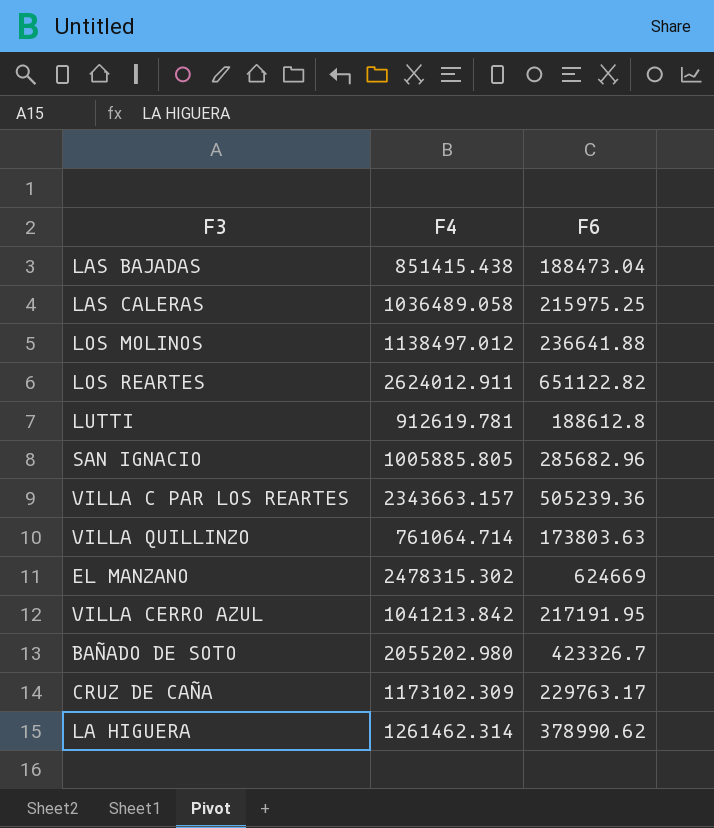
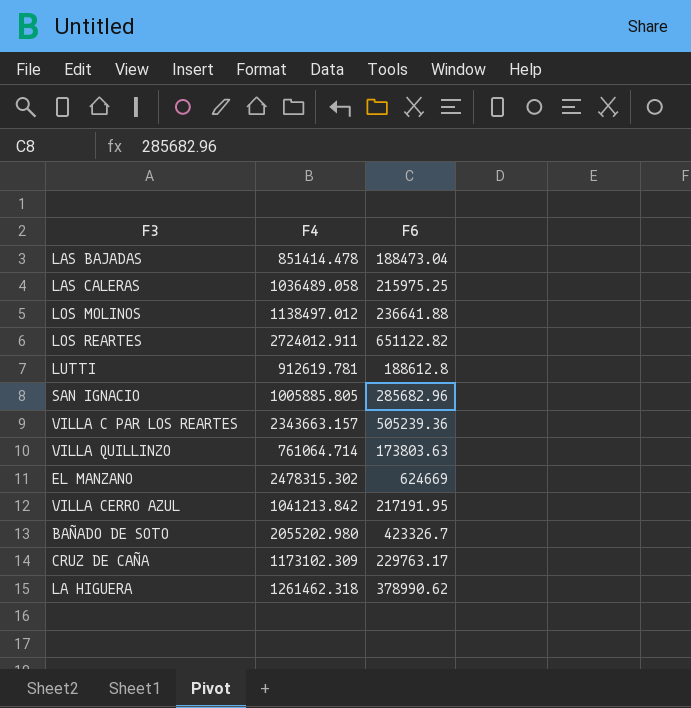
LAS BAJADAS | F4: 851415.438 -> 851414.478
LOS REARTES | F4: 2624012.911 -> 2724012.911
LA HIGUERA | F4: 1261462.314 -> 1261462.318

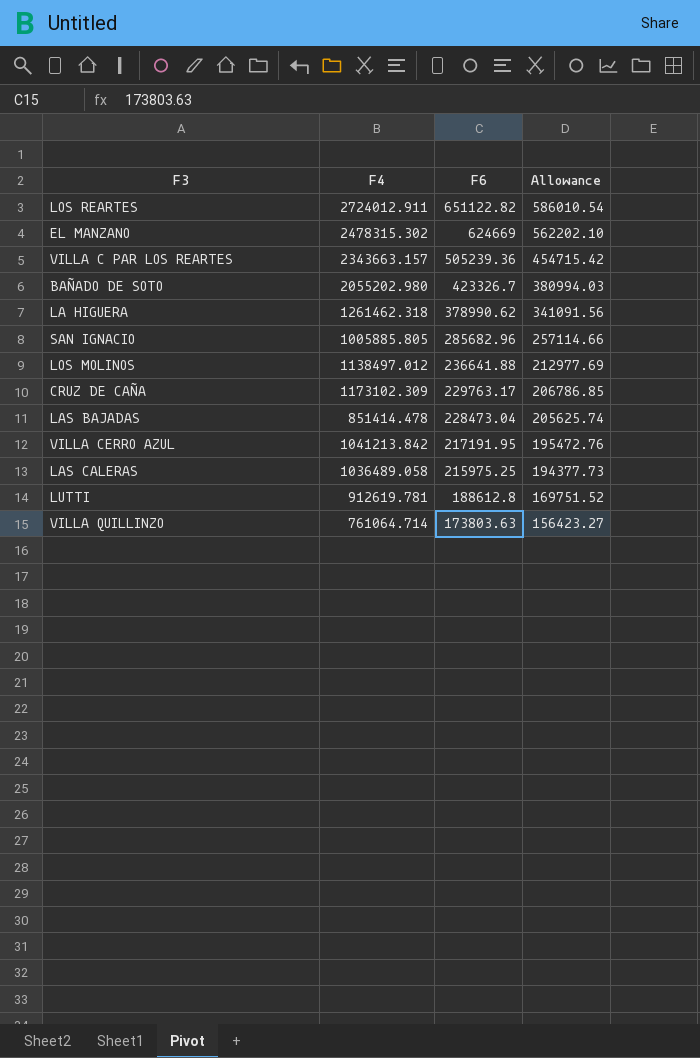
row order: none -> F6 descending
column Allowance | formula: none -> [F6] * 0.9
LAS BAJADAS | F6: 188473.04 -> 228473.04

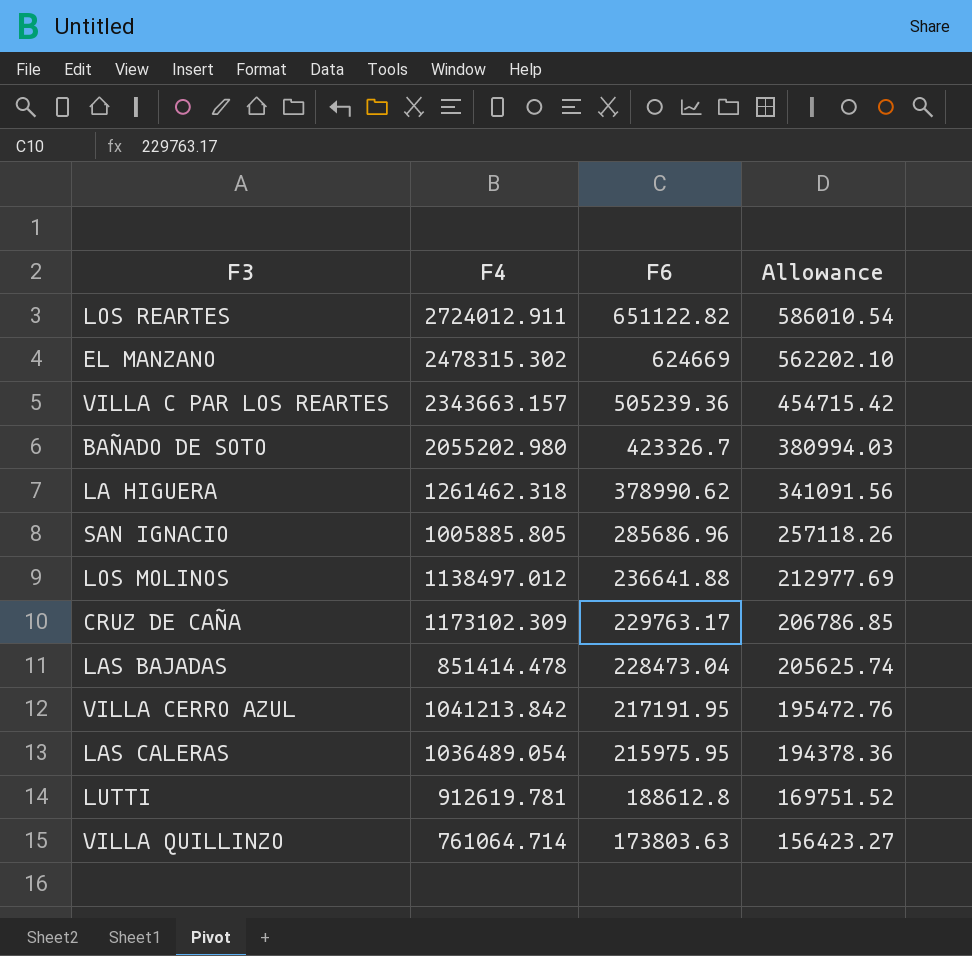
SAN IGNACIO | F6: 285682.96 -> 285686.96
SAN IGNACIO | Allowance: 257114.66 -> 257118.26
LAS CALERAS | F4: 1036489.058 -> 1036489.054
LAS CALERAS | F6: 215975.25 -> 215975.95
LAS CALERAS | Allowance: 194377.73 -> 194378.36

